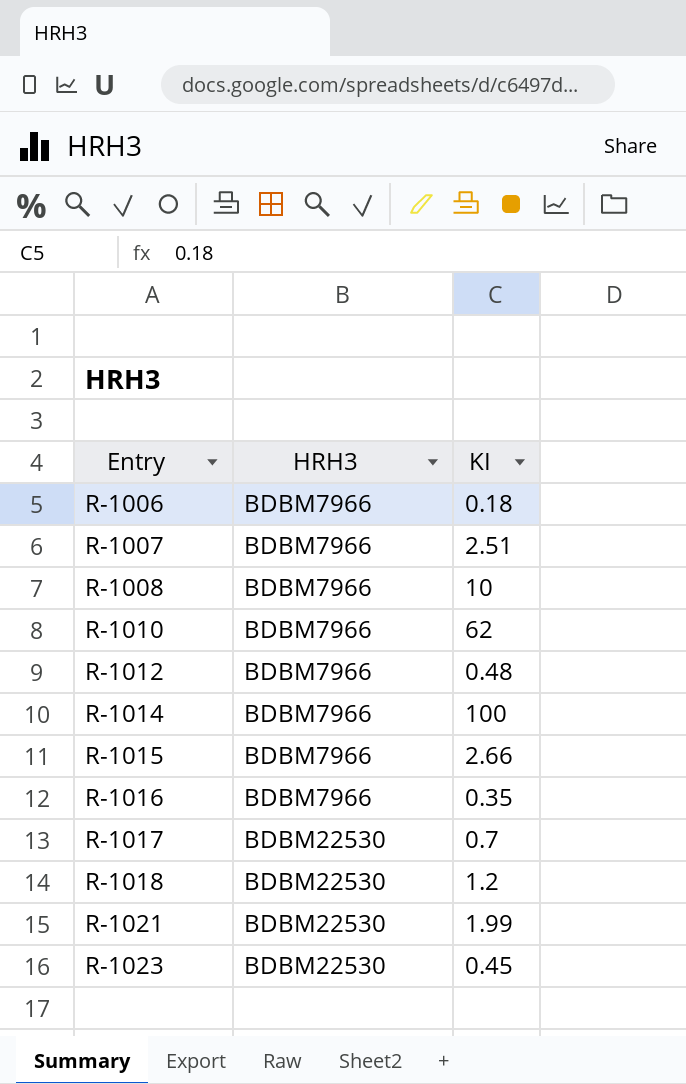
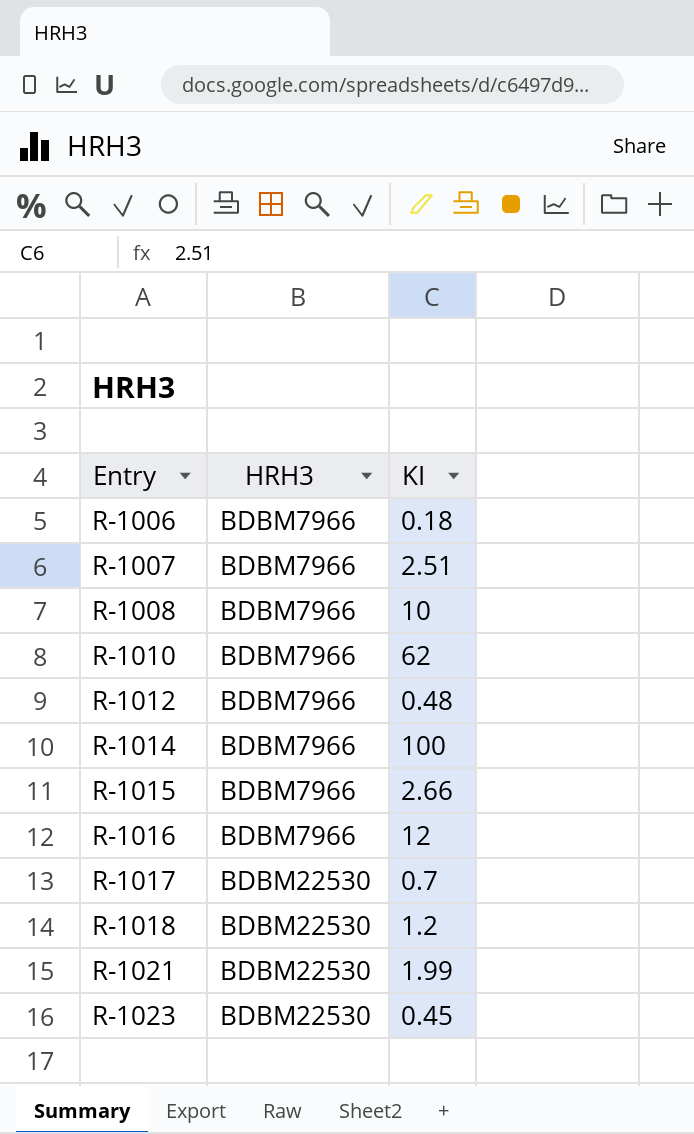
R-1016 | KI: 0.35 -> 12

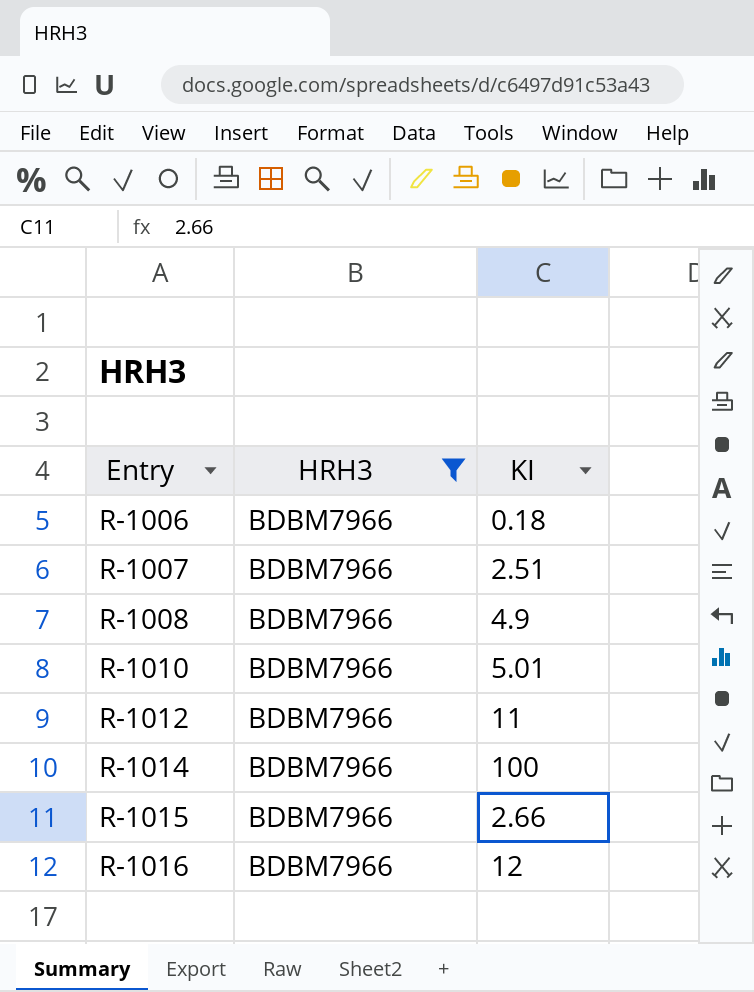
filter: none -> HRH3 = BDBM7966
R-1008 | KI: 10 -> 4.9
R-1010 | KI: 62 -> 5.01
R-1012 | KI: 0.48 -> 11

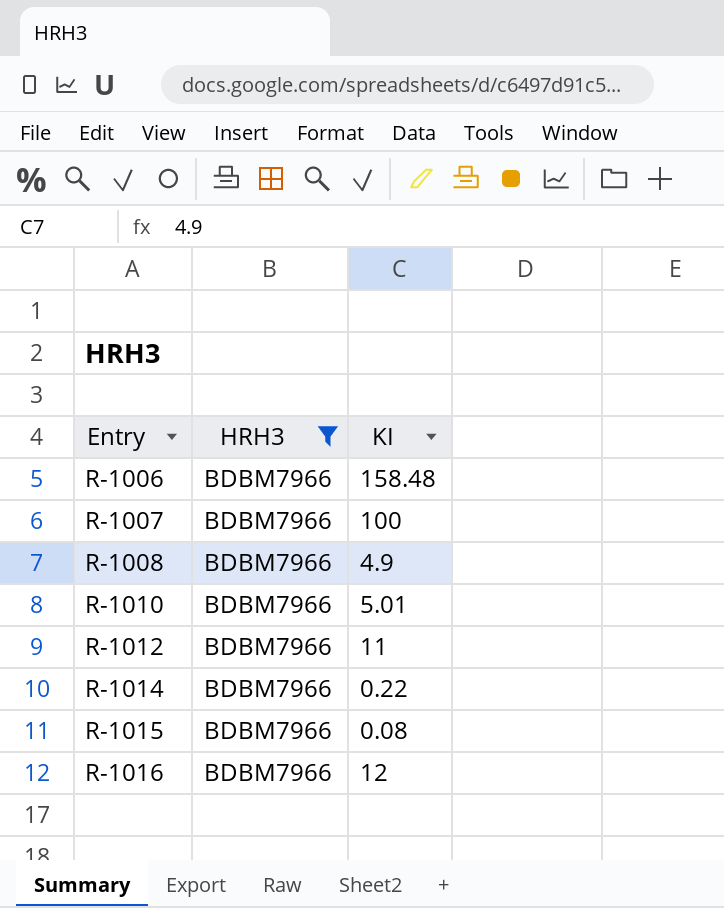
R-1006 | KI: 0.18 -> 158.48
R-1007 | KI: 2.51 -> 100
R-1014 | KI: 100 -> 0.22
R-1015 | KI: 2.66 -> 0.08

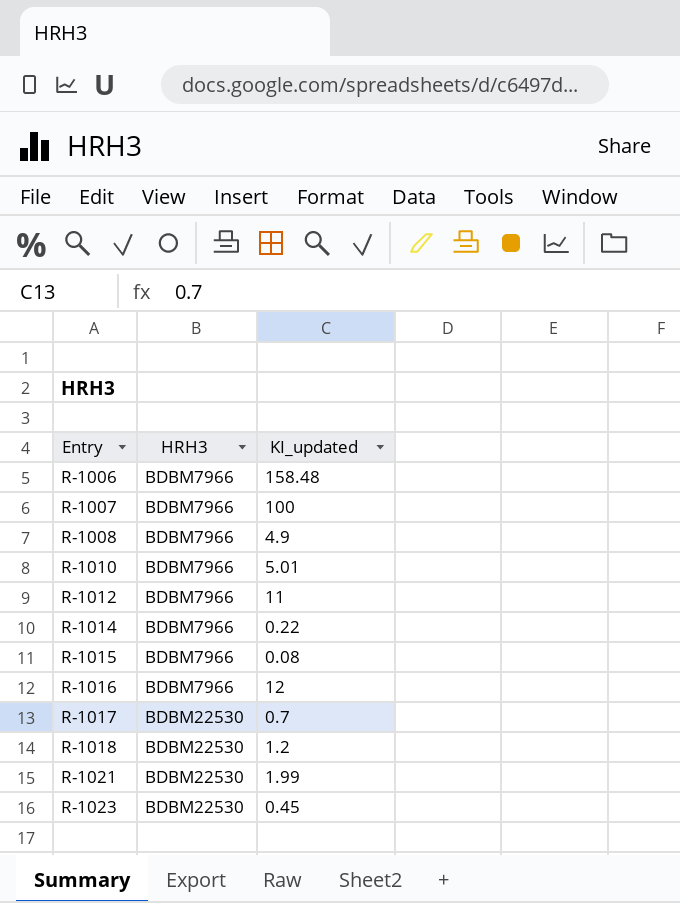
filter: HRH3 = BDBM7966 -> none
column name: KI -> KI_updated

